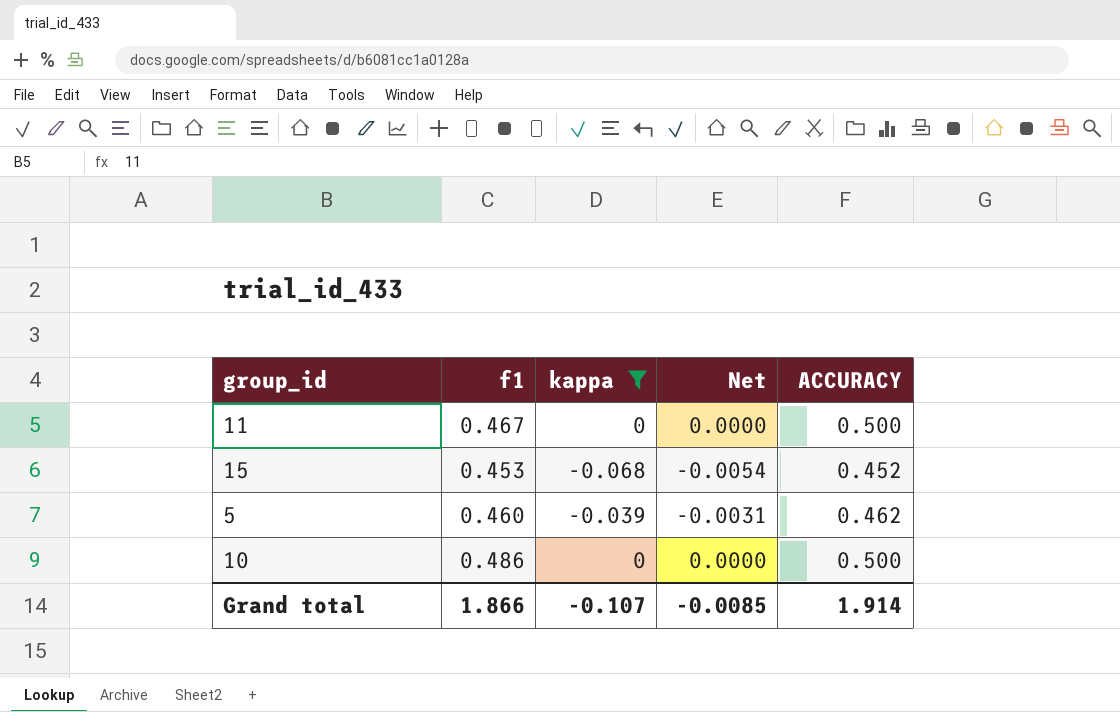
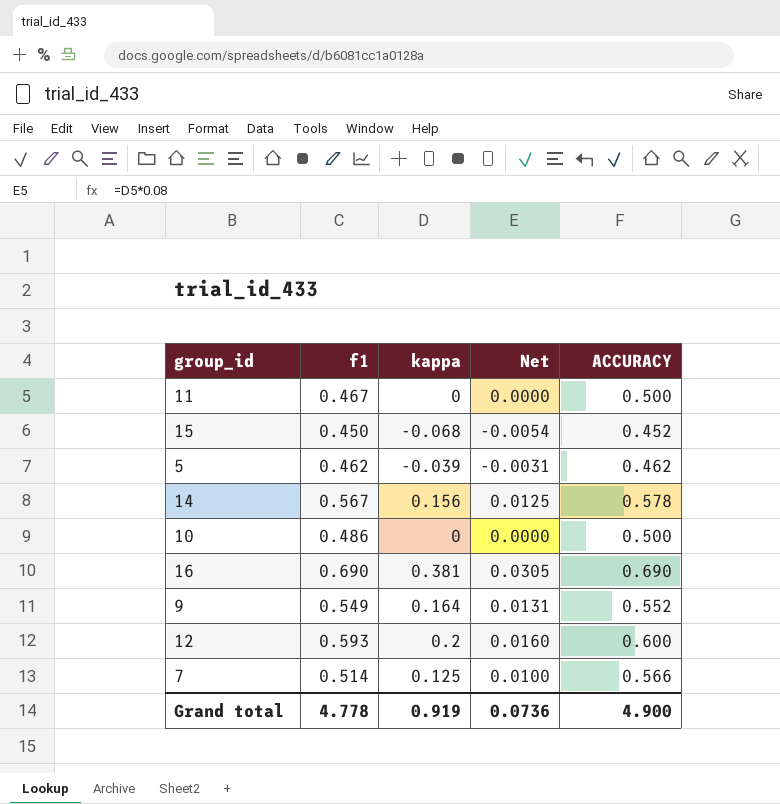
filter: kappa <= 0 -> none
15 | f1: 0.453 -> 0.450
5 | f1: 0.460 -> 0.462
Grand total | f1: 1.866 -> 4.778
Grand total | kappa: -0.107 -> 0.919
Grand total | Net: -0.0085 -> 0.0736
Grand total | ACCURACY: 1.914 -> 4.900

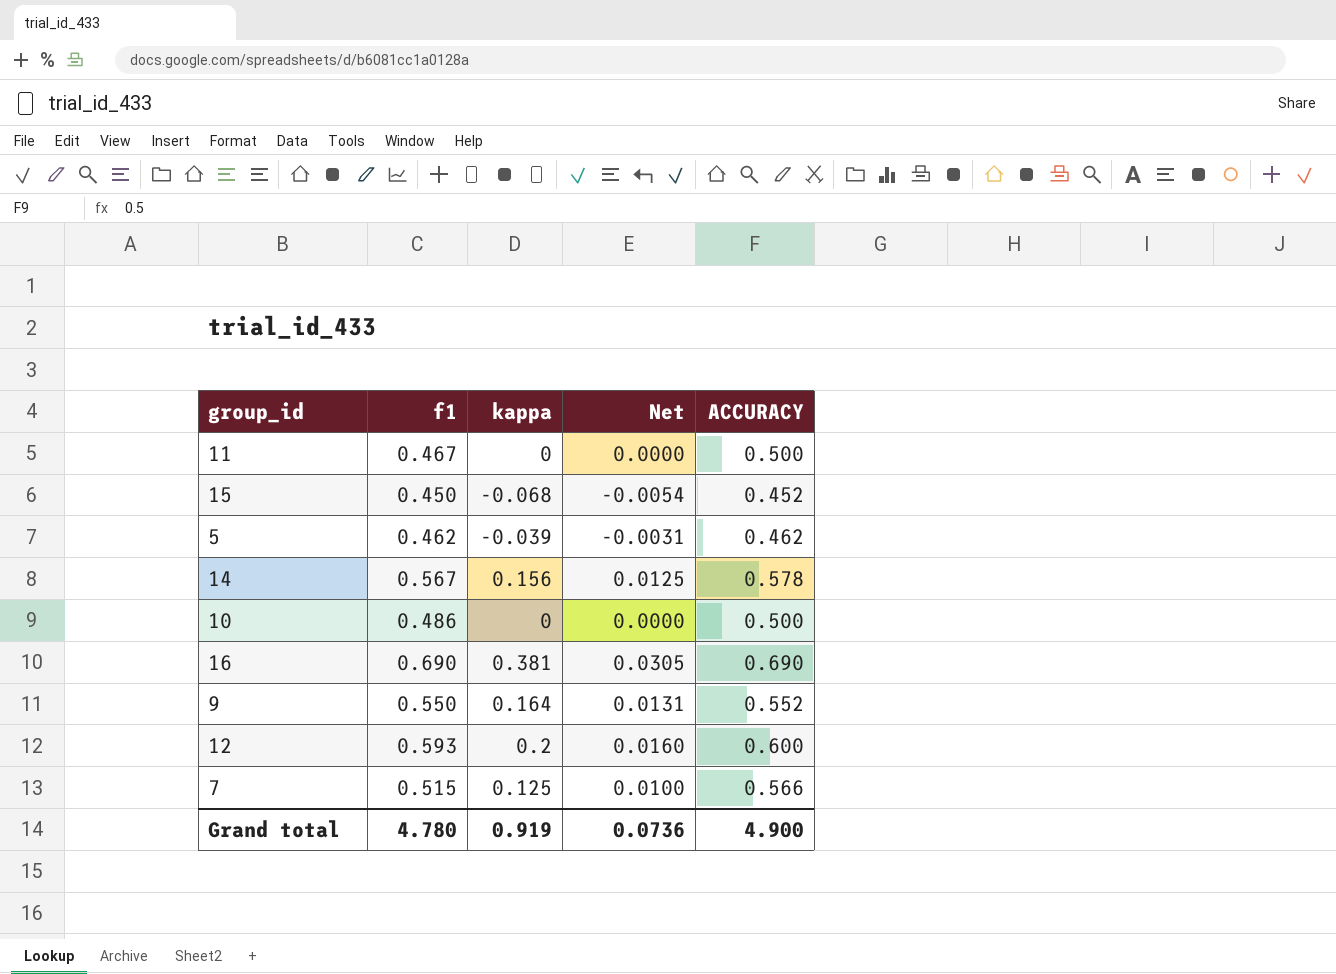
9 | f1: 0.549 -> 0.550
7 | f1: 0.514 -> 0.515
Grand total | f1: 4.778 -> 4.780

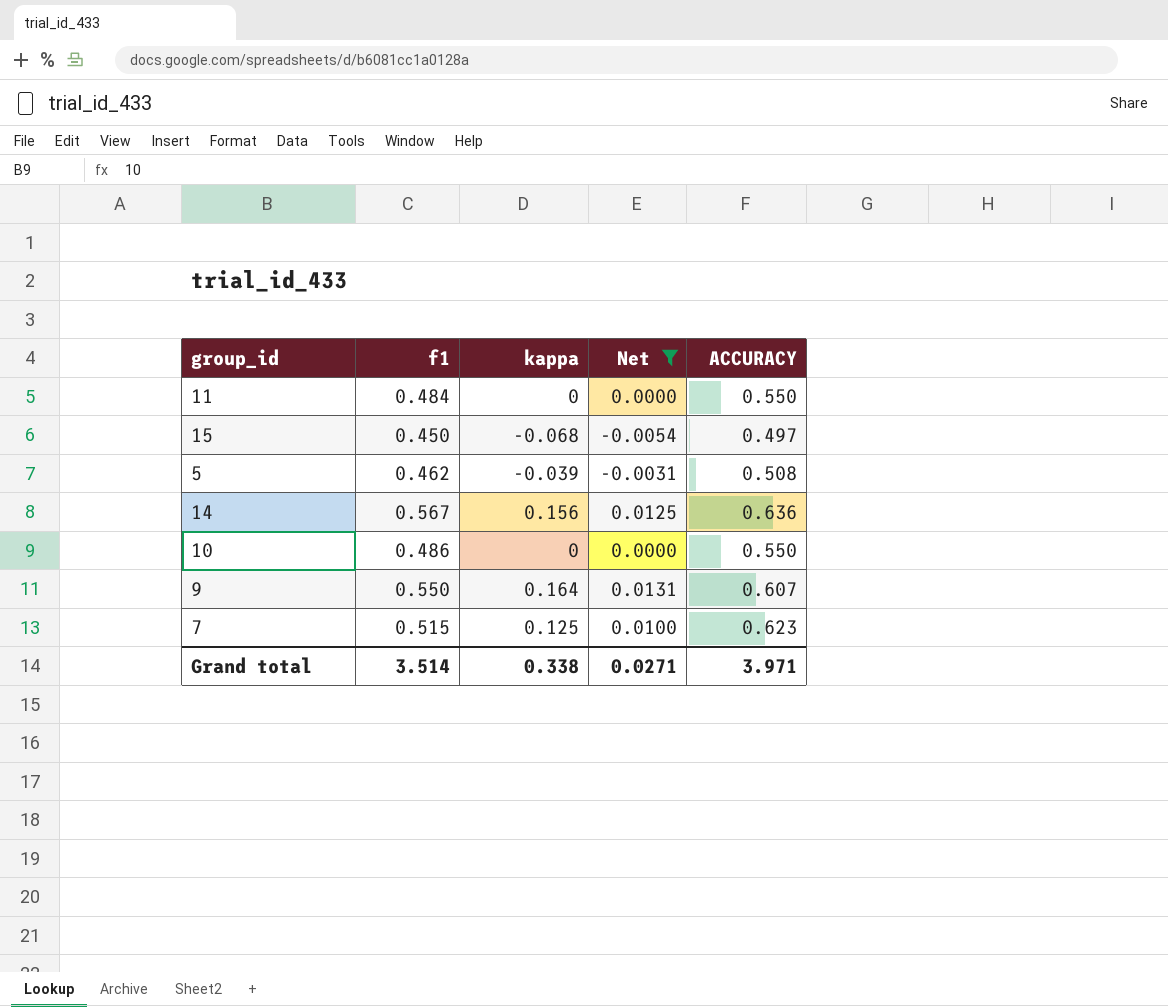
filter: none -> Net <= 0.0131
11 | f1: 0.467 -> 0.484
11 | ACCURACY: 0.500 -> 0.550
15 | ACCURACY: 0.452 -> 0.497
5 | ACCURACY: 0.462 -> 0.508
14 | ACCURACY: 0.578 -> 0.636
10 | ACCURACY: 0.500 -> 0.550
9 | ACCURACY: 0.552 -> 0.607
7 | ACCURACY: 0.566 -> 0.623
Grand total | f1: 4.780 -> 3.514
Grand total | kappa: 0.919 -> 0.338
Grand total | Net: 0.0736 -> 0.0271
Grand total | ACCURACY: 4.900 -> 3.971

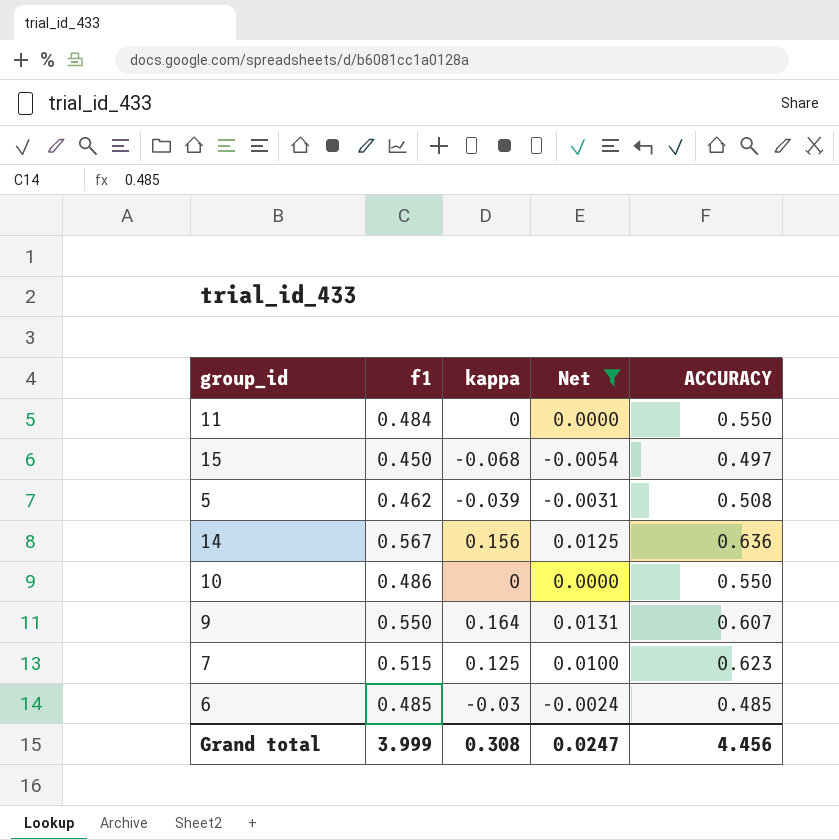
row 6: none -> 0.485 | -0.03 | -0.0024 | 0.485
Grand total | f1: 3.514 -> 3.999
Grand total | kappa: 0.338 -> 0.308
Grand total | Net: 0.0271 -> 0.0247
Grand total | ACCURACY: 3.971 -> 4.456

